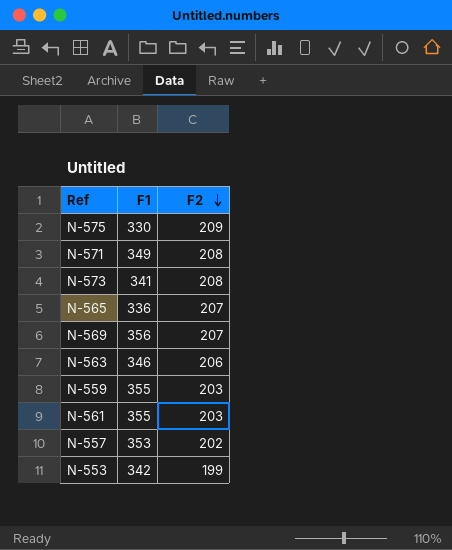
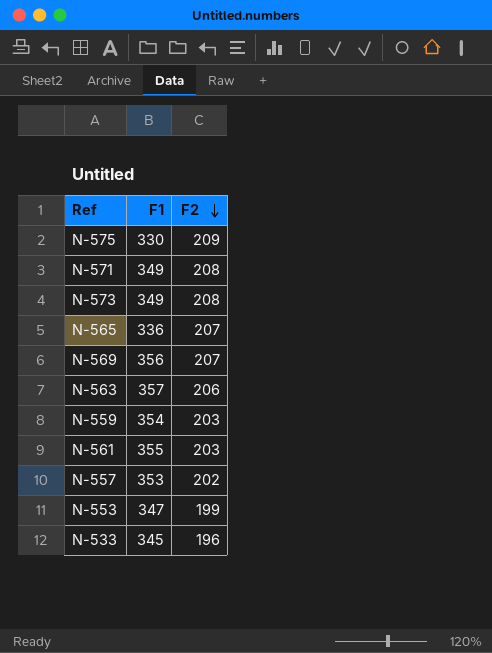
N-573 | F1: 341 -> 349
N-563 | F1: 346 -> 357
N-559 | F1: 355 -> 354
N-553 | F1: 342 -> 347
row N-533: none -> 345 | 196

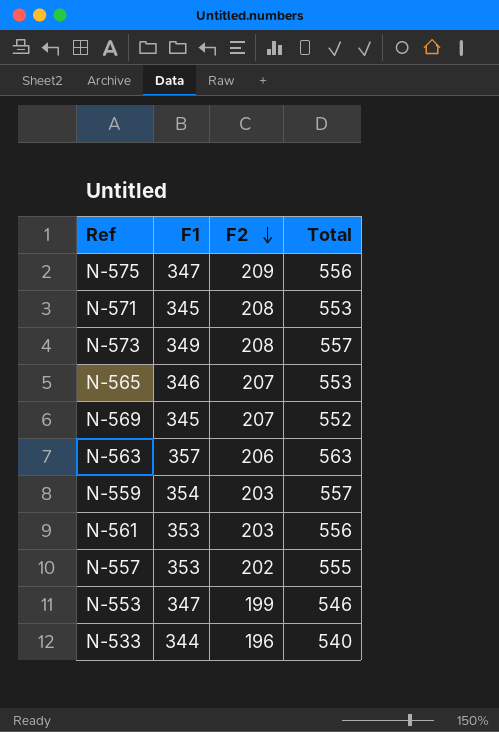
column Total | formula: none -> [F1] + [F2]
N-575 | F1: 330 -> 347
N-571 | F1: 349 -> 345
N-565 | F1: 336 -> 346
N-569 | F1: 356 -> 345
N-561 | F1: 355 -> 353
N-533 | F1: 345 -> 344

